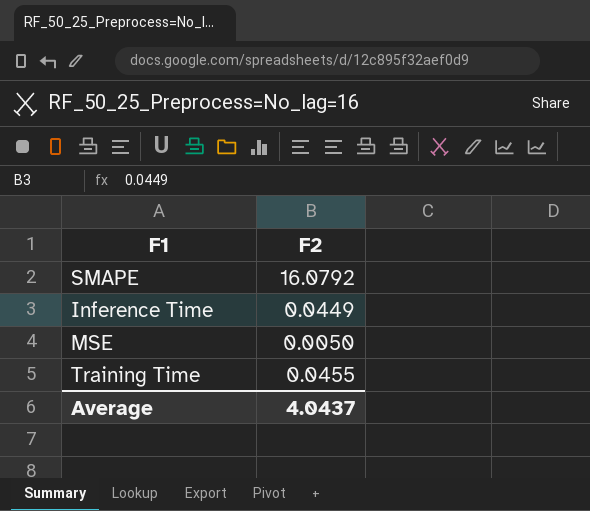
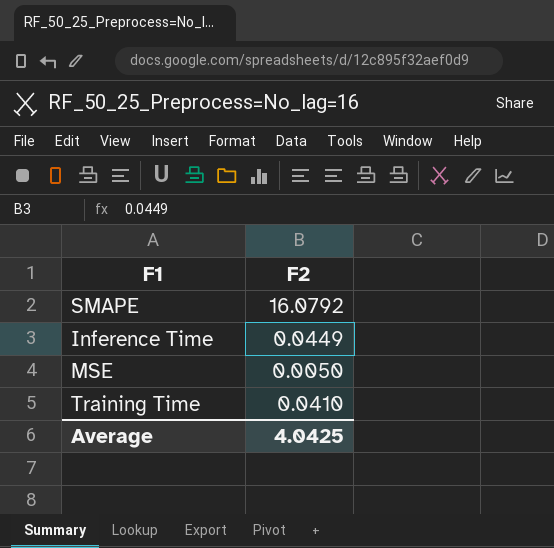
Training Time | F2: 0.0455 -> 0.0410
Average | F2: 4.0437 -> 4.0425

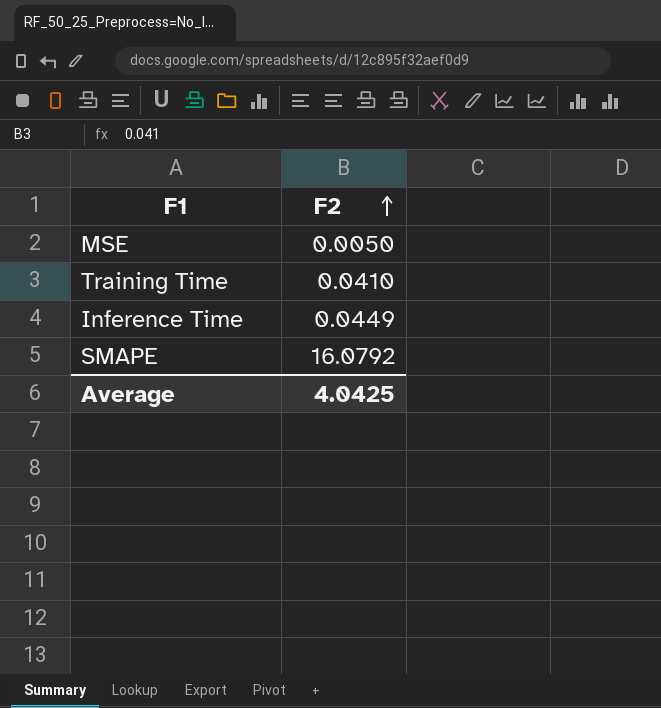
row order: none -> F2 ascending

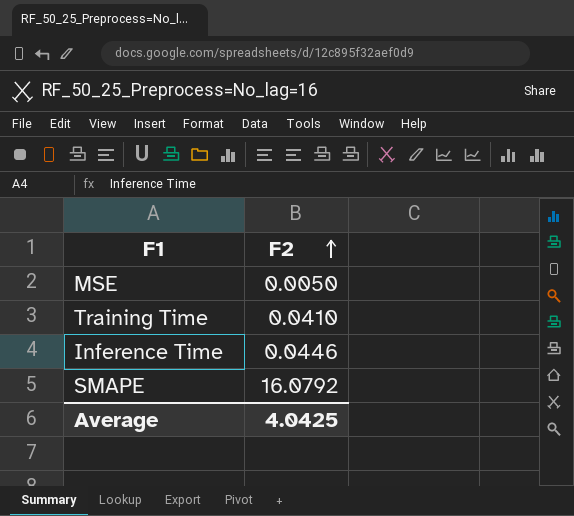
Inference Time | F2: 0.0449 -> 0.0446

